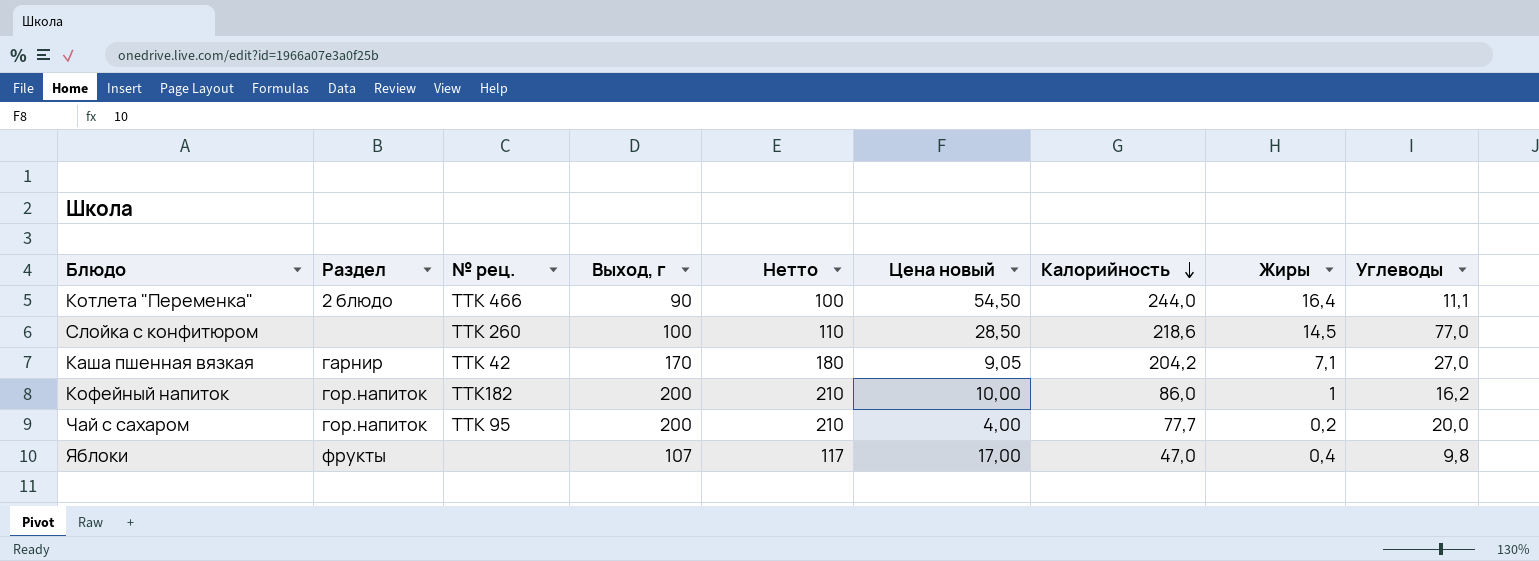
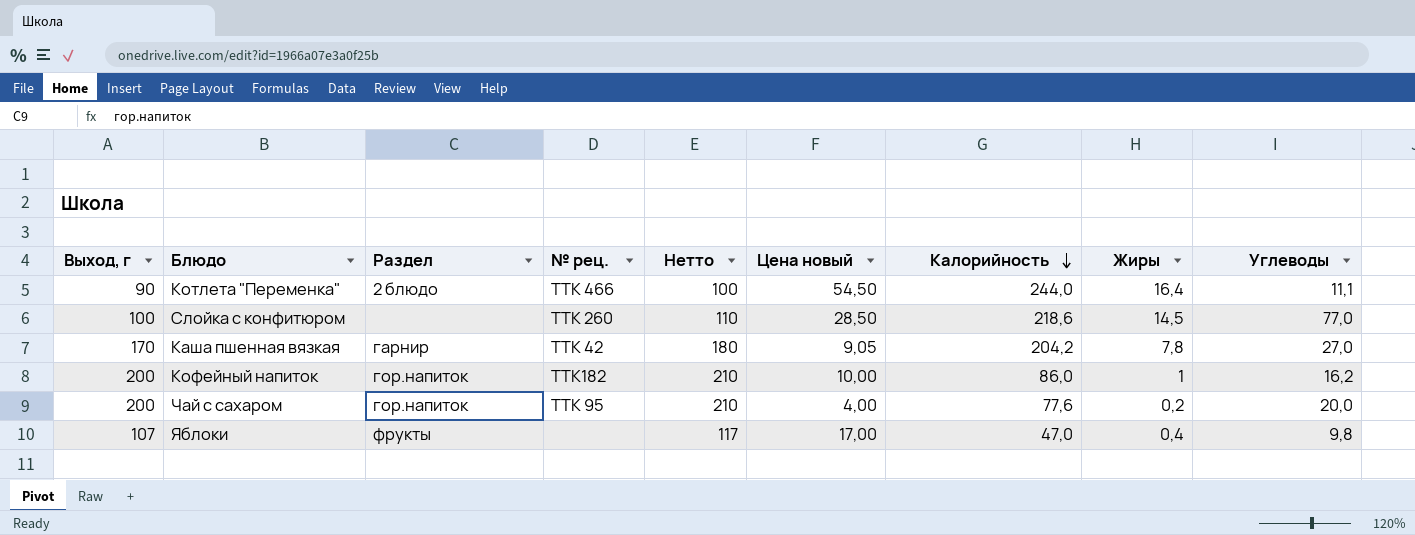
column Выход, г | position: 4 -> 1
Каша пшенная вязкая | Жиры: 7,1 -> 7,8
Чай с сахаром | Калорийность: 77,7 -> 77,6

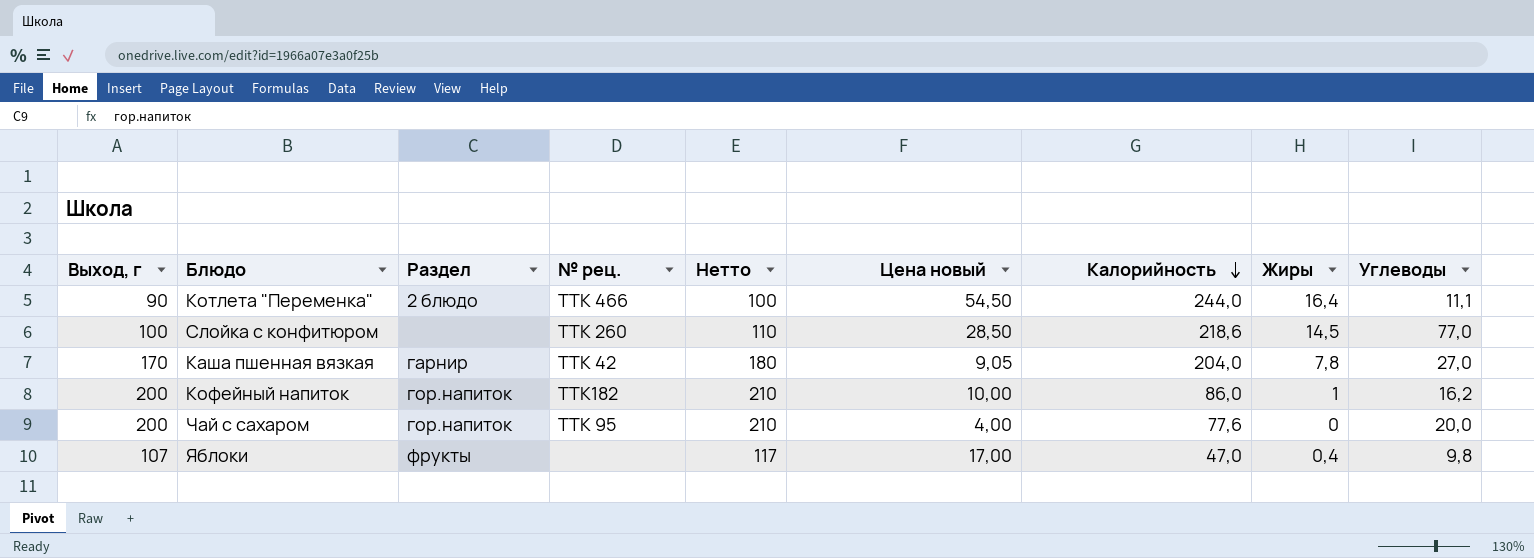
Каша пшенная вязкая | Калорийность: 204,2 -> 204,0
Чай с сахаром | Жиры: 0,2 -> 0

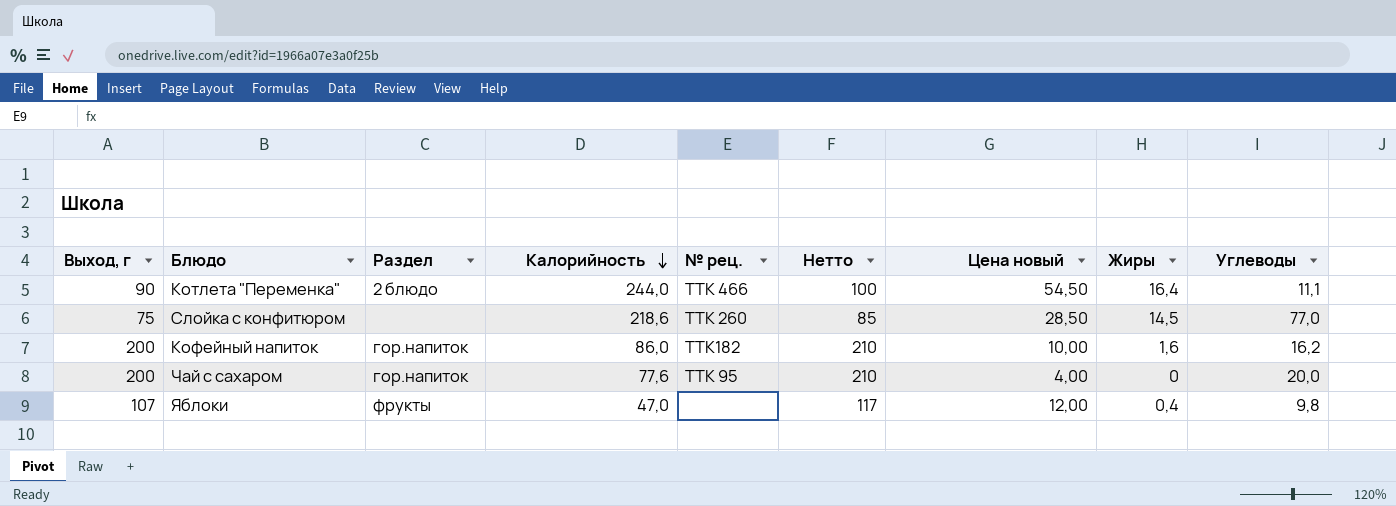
column Калорийность | position: 7 -> 4
row Каша пшенная вязкая: 170 | гарнир | ТТК 42 | 180 | 9,05 | 204,0 | 7,8 | 27,0 -> none
Слойка с конфитюром | Выход, г: 100 -> 75
Слойка с конфитюром | Нетто: 110 -> 85
Кофейный напиток | Жиры: 1 -> 1,6
Яблоки | Цена новый: 17,00 -> 12,00

